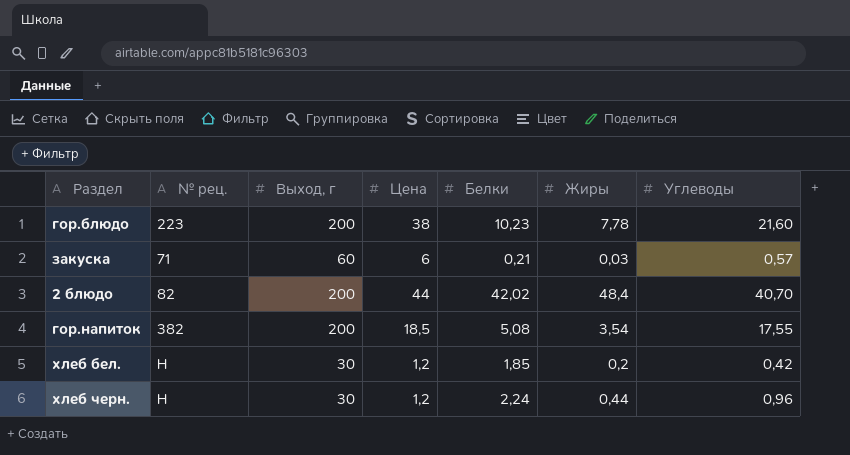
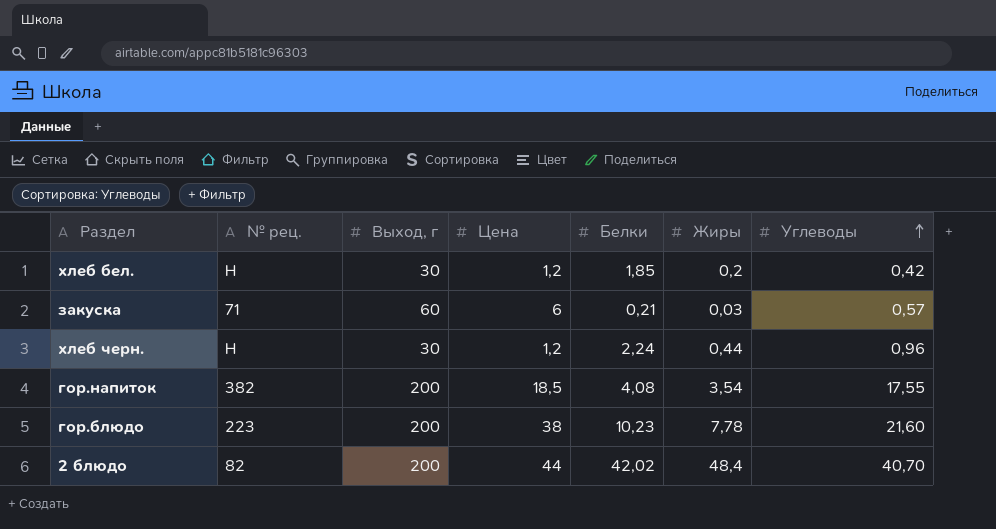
row order: none -> Углеводы ascending
гор.напиток | Белки: 5,08 -> 4,08

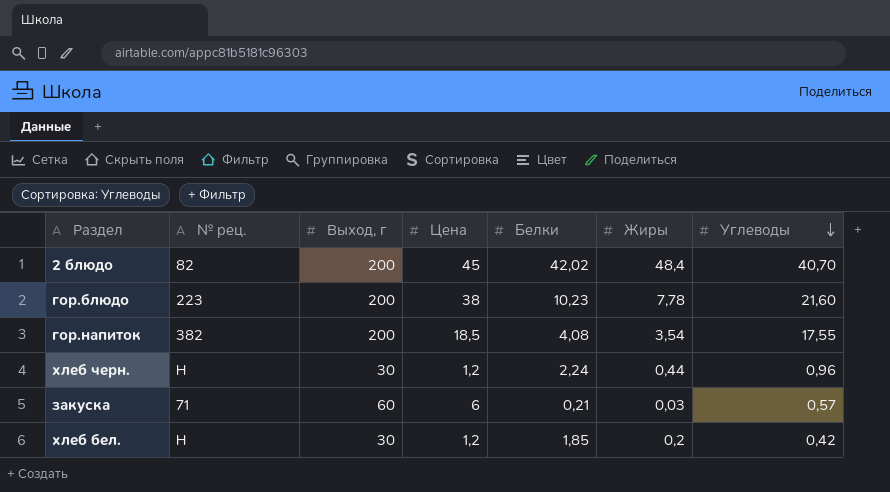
row order: Углеводы ascending -> Углеводы descending
2 блюдо | Цена: 44 -> 45

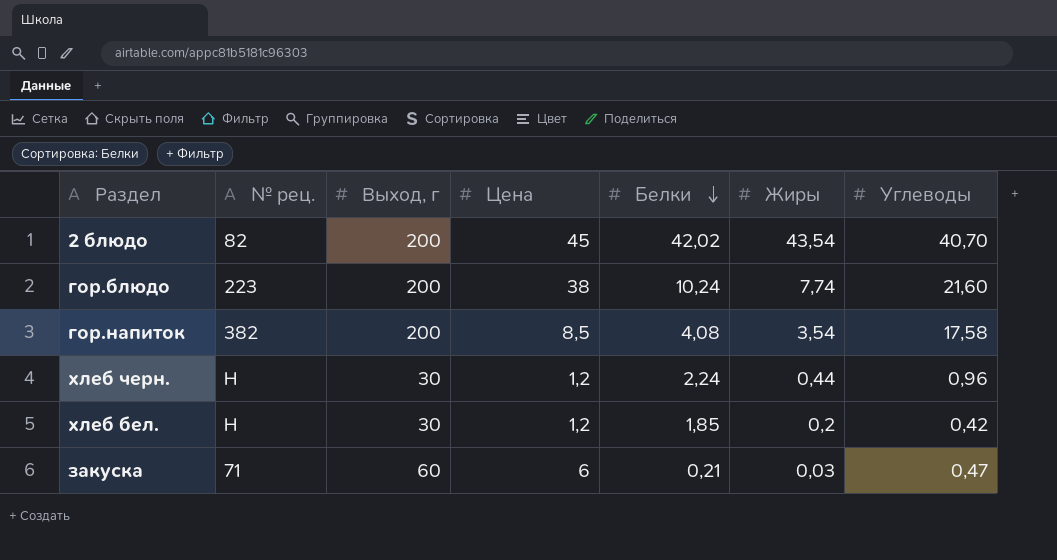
row order: Углеводы descending -> Белки descending
2 блюдо | Жиры: 48,4 -> 43,54
гор.блюдо | Белки: 10,23 -> 10,24
гор.блюдо | Жиры: 7,78 -> 7,74
гор.напиток | Цена: 18,5 -> 8,5
гор.напиток | Углеводы: 17,55 -> 17,58
закуска | Углеводы: 0,57 -> 0,47

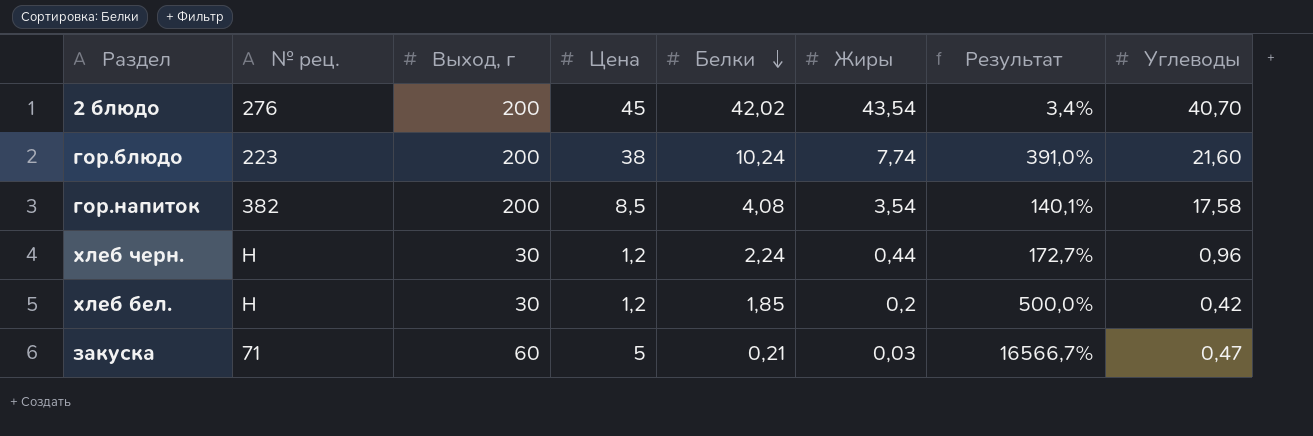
column Результат | formula: none -> ([Цена] - [Жиры]) / [Жиры]
2 блюдо | № рец.: 82 -> 276
закуска | Цена: 6 -> 5

